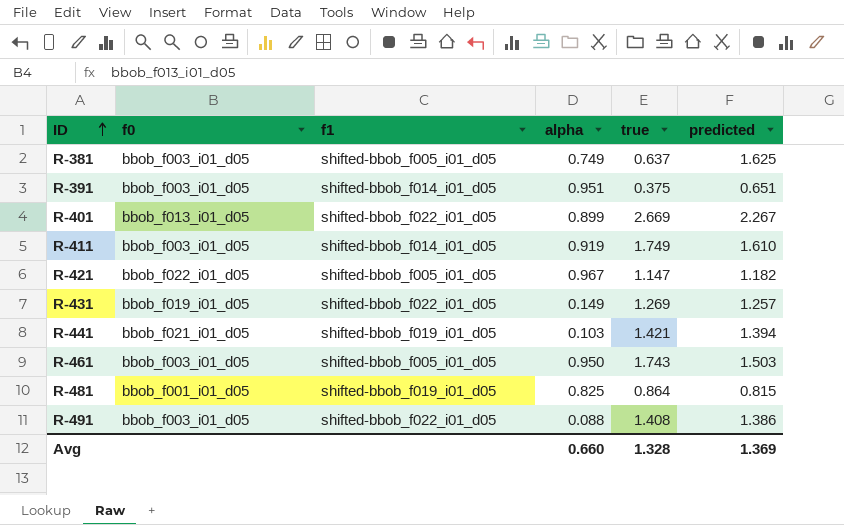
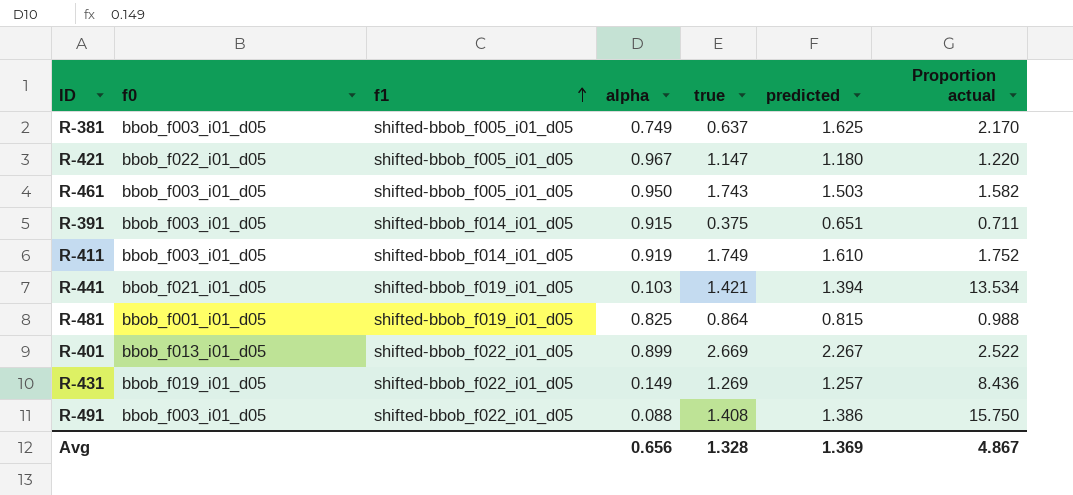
row order: ID ascending -> f1 ascending
column Proportion actual | formula: none -> [predicted] / [alpha]
R-421 | predicted: 1.182 -> 1.180
R-391 | alpha: 0.951 -> 0.915
Avg | alpha: 0.660 -> 0.656

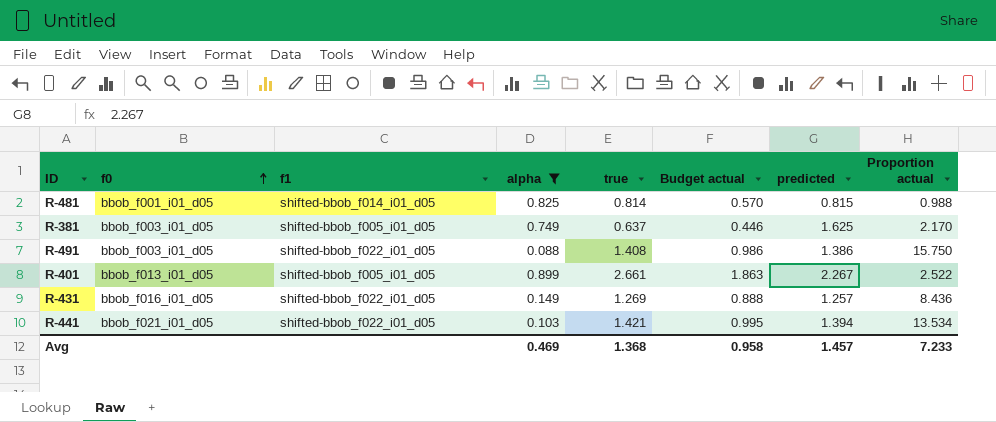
filter: none -> alpha <= 0.899
row order: f1 ascending -> f0 ascending
column Budget actual | formula: none -> [true] * 0.7
R-481 | f1: shifted-bbob_f019_i01_d05 -> shifted-bbob_f014_i01_d05
R-481 | true: 0.864 -> 0.814
R-401 | f1: shifted-bbob_f022_i01_d05 -> shifted-bbob_f005_i01_d05
R-401 | true: 2.669 -> 2.661
R-431 | f0: bbob_f019_i01_d05 -> bbob_f016_i01_d05
R-441 | f1: shifted-bbob_f019_i01_d05 -> shifted-bbob_f022_i01_d05
Avg | alpha: 0.656 -> 0.469
Avg | true: 1.328 -> 1.368
Avg | predicted: 1.369 -> 1.457
Avg | Proportion actual: 4.867 -> 7.233

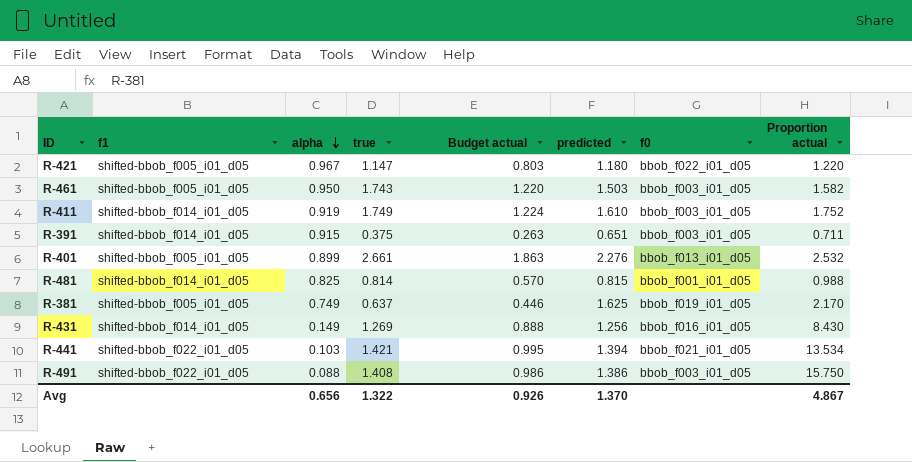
filter: alpha <= 0.899 -> none
row order: f0 ascending -> alpha descending
column f0 | position: 2 -> 7
R-401 | predicted: 2.267 -> 2.276
R-401 | Proportion actual: 2.522 -> 2.532
R-381 | f0: bbob_f003_i01_d05 -> bbob_f019_i01_d05
R-431 | f1: shifted-bbob_f022_i01_d05 -> shifted-bbob_f014_i01_d05
R-431 | predicted: 1.257 -> 1.256
R-431 | Proportion actual: 8.436 -> 8.430
Avg | alpha: 0.469 -> 0.656
Avg | true: 1.368 -> 1.322
Avg | Budget actual: 0.958 -> 0.926
Avg | predicted: 1.457 -> 1.370
Avg | Proportion actual: 7.233 -> 4.867

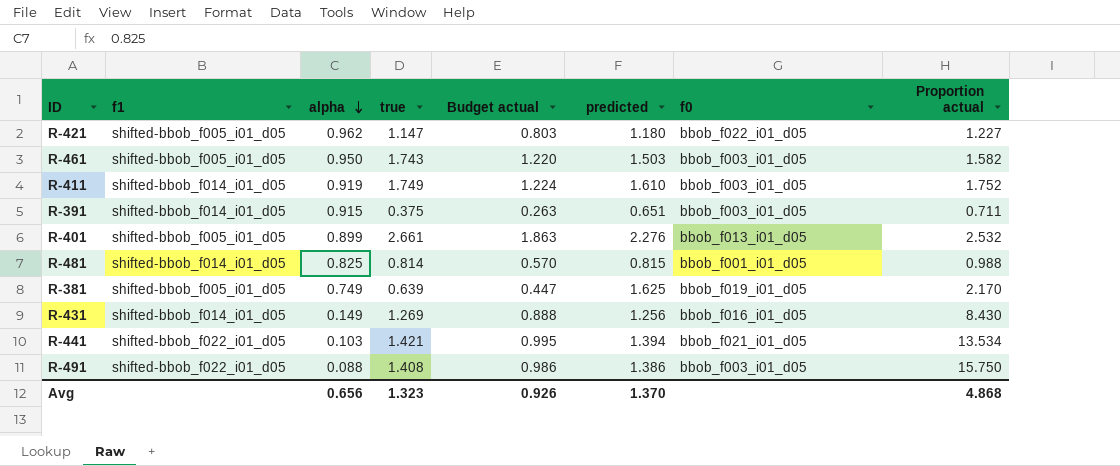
R-421 | alpha: 0.967 -> 0.962
R-421 | Proportion actual: 1.220 -> 1.227
R-381 | true: 0.637 -> 0.639
R-381 | Budget actual: 0.446 -> 0.447
Avg | true: 1.322 -> 1.323
Avg | Proportion actual: 4.867 -> 4.868

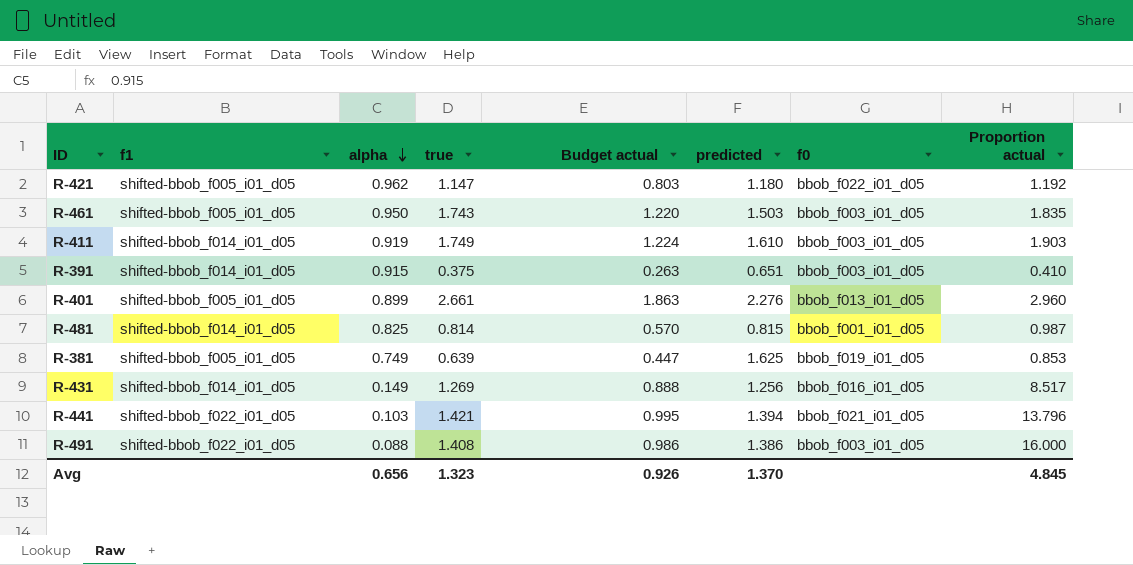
column Proportion actual | formula: [predicted] / [alpha] -> [true] / [alpha]
Avg | Proportion actual: 4.868 -> 4.845

